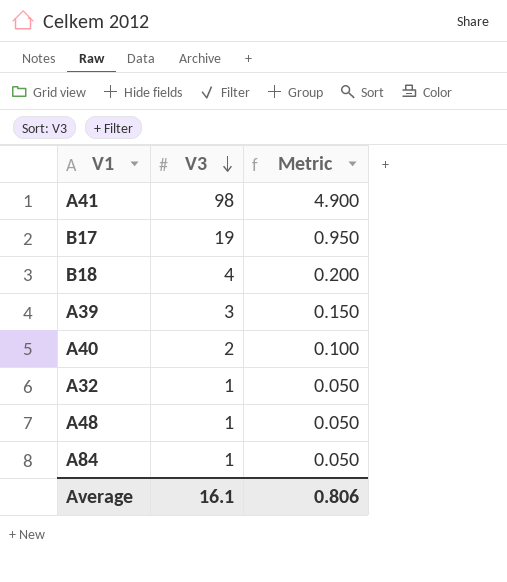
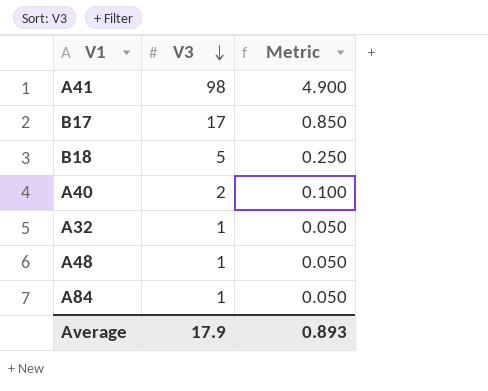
row A39: 3 | 0.150 -> none
B17 | V3: 19 -> 17
B17 | Metric: 0.950 -> 0.850
B18 | V3: 4 -> 5
B18 | Metric: 0.200 -> 0.250
Average | V3: 16.1 -> 17.9
Average | Metric: 0.806 -> 0.893

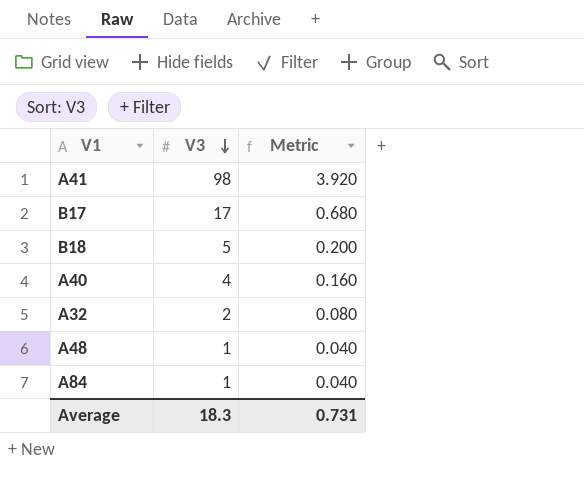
column Metric | formula: [V3] * 0.05 -> [V3] * 0.04
A40 | V3: 2 -> 4
A32 | V3: 1 -> 2
Average | V3: 17.9 -> 18.3
Average | Metric: 0.893 -> 0.731

